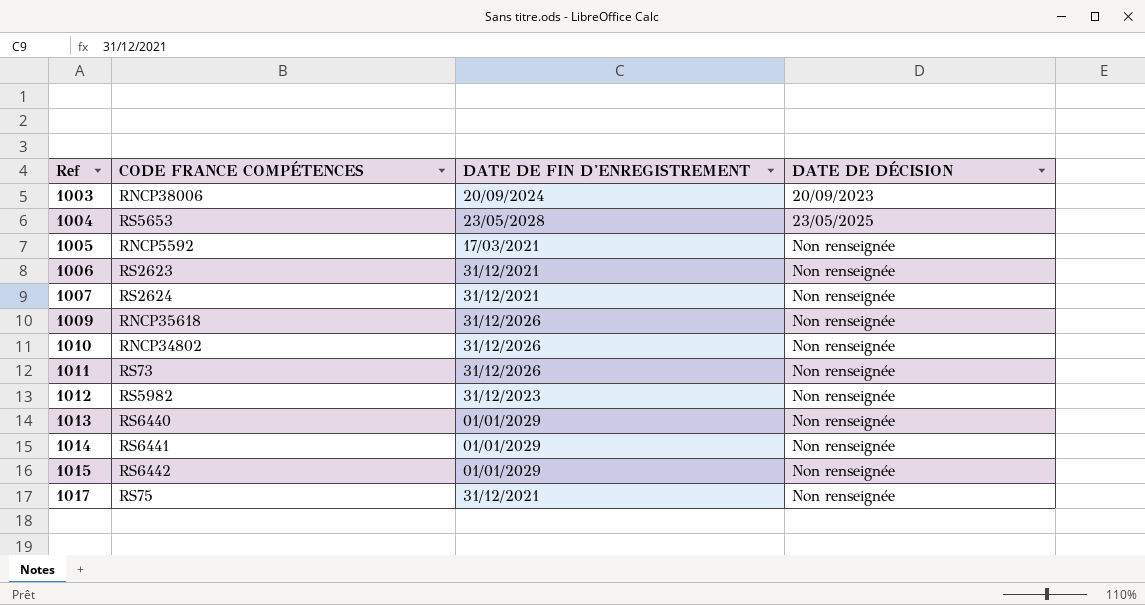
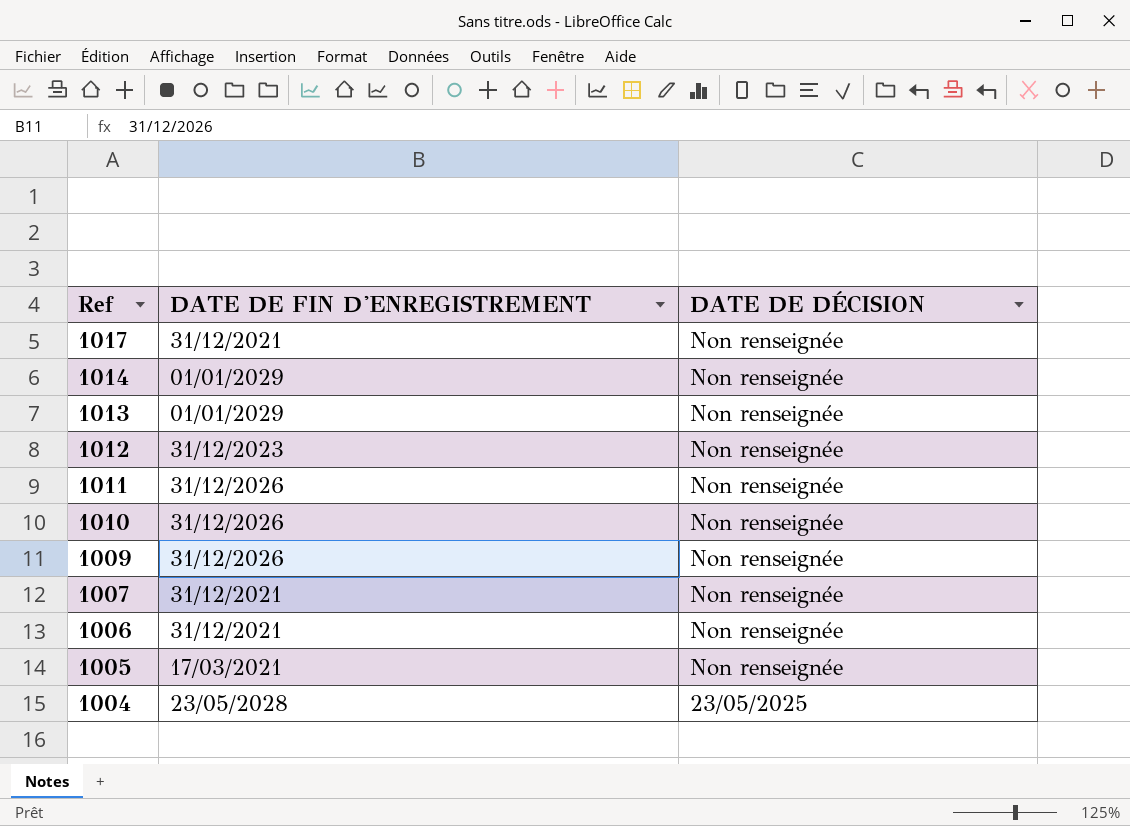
row order: Ref ascending -> Ref descending
column CODE FRANCE COMPÉTENCES | position: 2 -> none
row 1003: RNCP38006 | 20/09/2024 | 20/09/2023 -> none
row 1015: RS6442 | 01/01/2029 | Non renseignée -> none

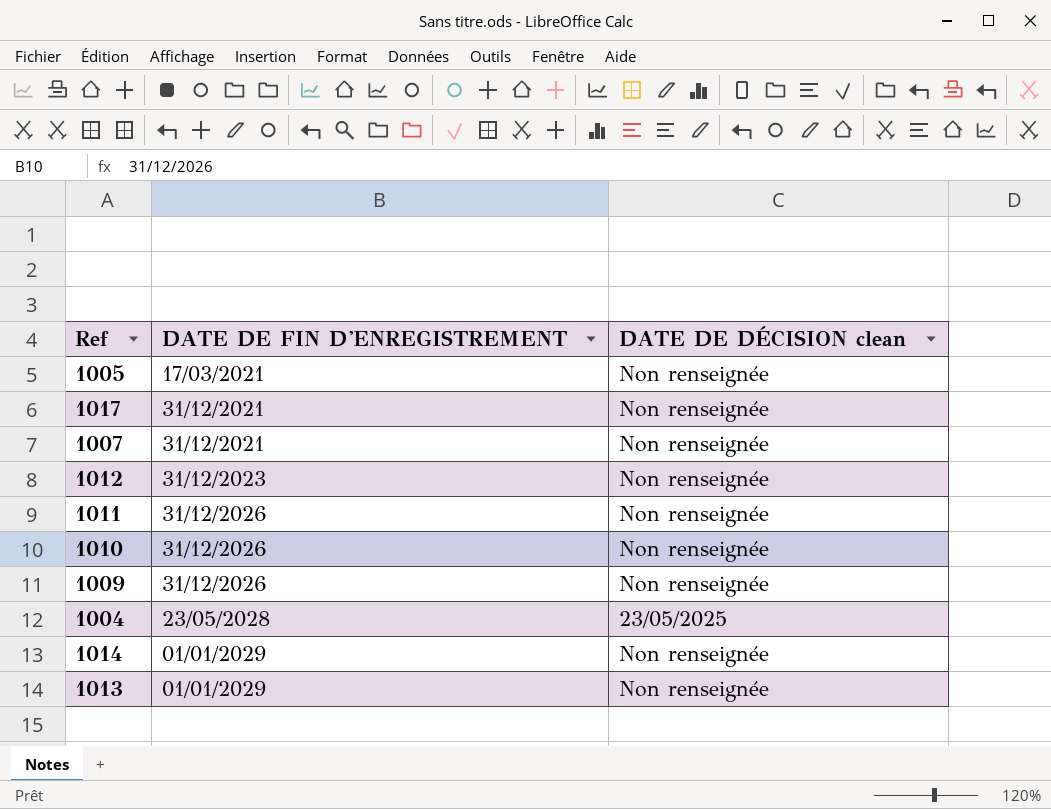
row order: Ref descending -> DATE DE FIN D'ENREGISTREMENT ascending
column name: DATE DE DÉCISION -> DATE DE DÉCISION clean
row 1006: 31/12/2021 | Non renseignée -> none

